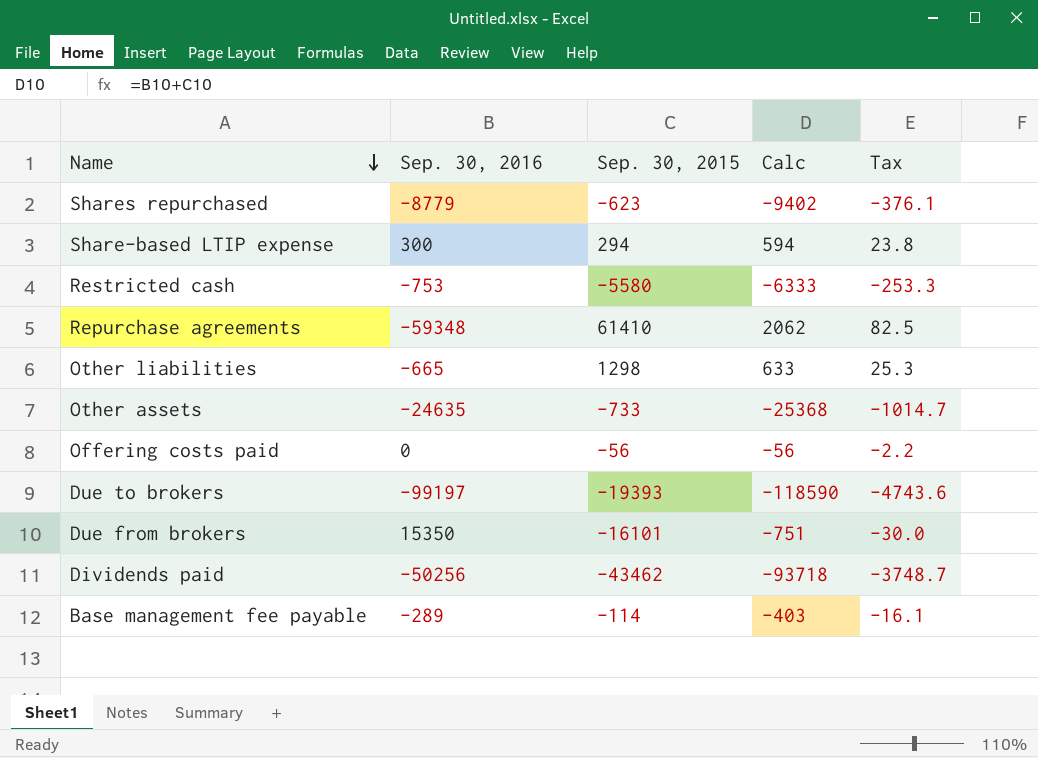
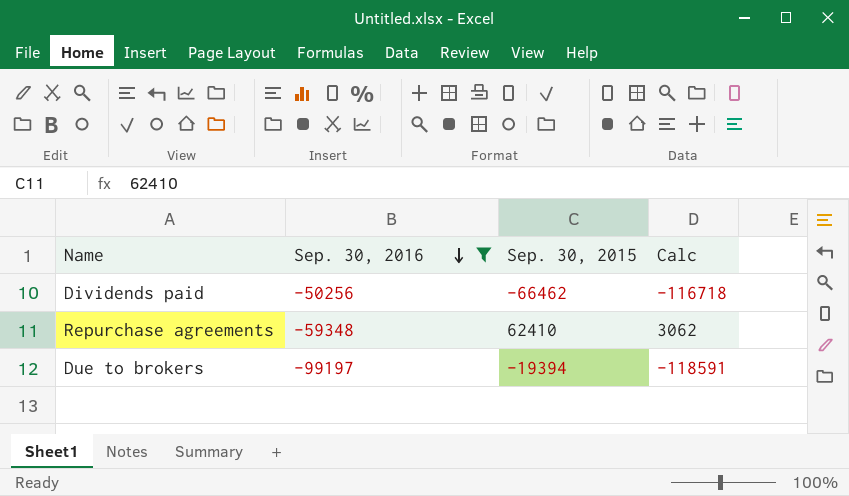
filter: none -> Sep. 30, 2016 <= -50256
row order: Name descending -> Sep. 30, 2016 descending
column Tax | formula: [Calc] * 0.04 -> none
Dividends paid | Sep. 30, 2015: -43462 -> -66462
Dividends paid | Calc: -93718 -> -116718
Repurchase agreements | Sep. 30, 2015: 61410 -> 62410
Repurchase agreements | Calc: 2062 -> 3062
Due to brokers | Sep. 30, 2015: -19393 -> -19394
Due to brokers | Calc: -118590 -> -118591

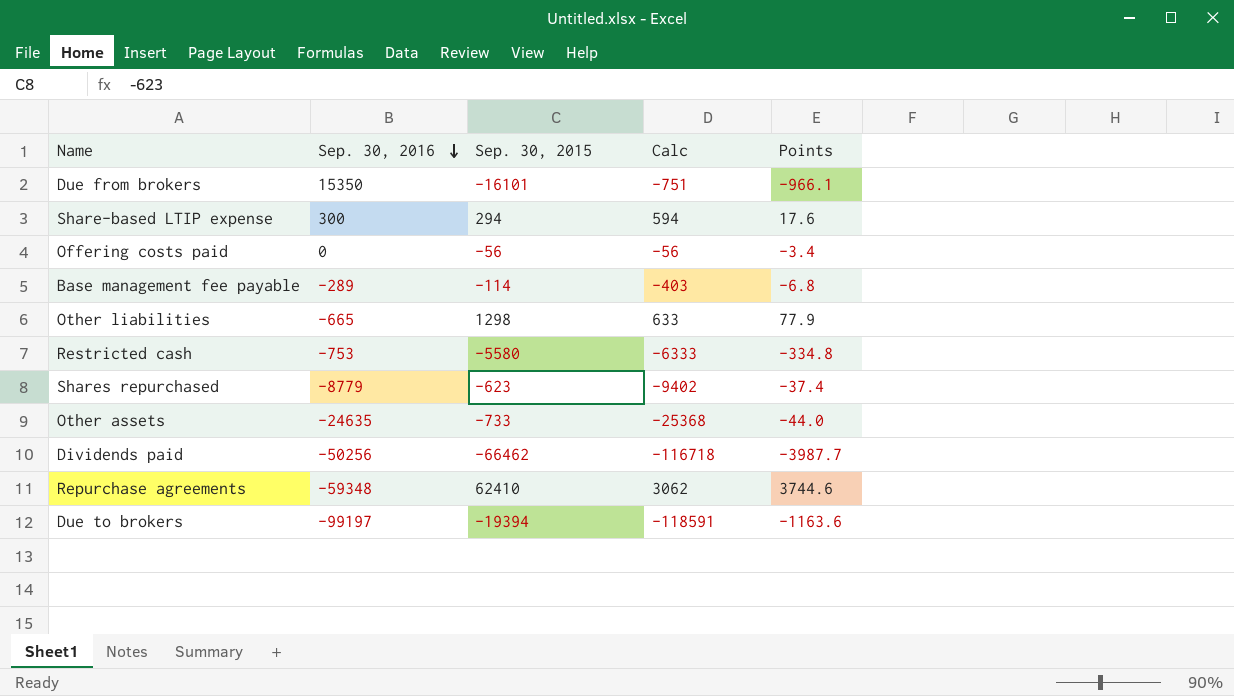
filter: Sep. 30, 2016 <= -50256 -> none
column Points | formula: none -> [Sep. 30, 2015] * 0.06

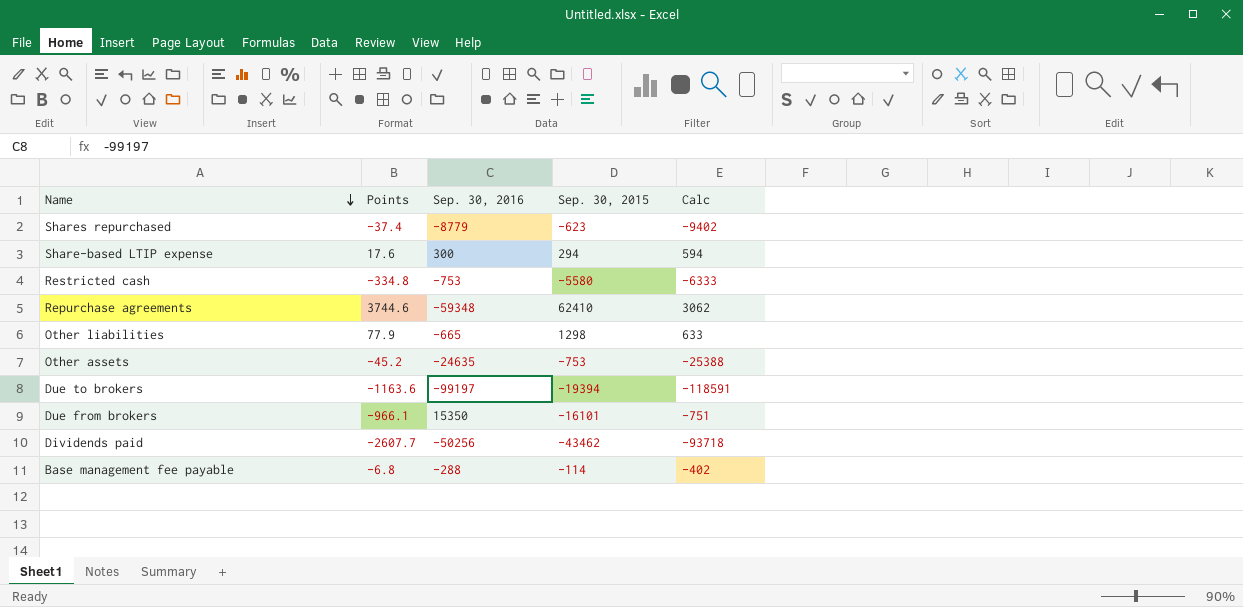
row order: Sep. 30, 2016 descending -> Name descending
column Points | position: 5 -> 2
row Offering costs paid: 0 | -56 | -56 | -3.4 -> none
Other assets | Points: -44.0 -> -45.2
Other assets | Sep. 30, 2015: -733 -> -753
Other assets | Calc: -25368 -> -25388
Dividends paid | Points: -3987.7 -> -2607.7
Dividends paid | Sep. 30, 2015: -66462 -> -43462
Dividends paid | Calc: -116718 -> -93718
Base management fee payable | Sep. 30, 2016: -289 -> -288
Base management fee payable | Calc: -403 -> -402

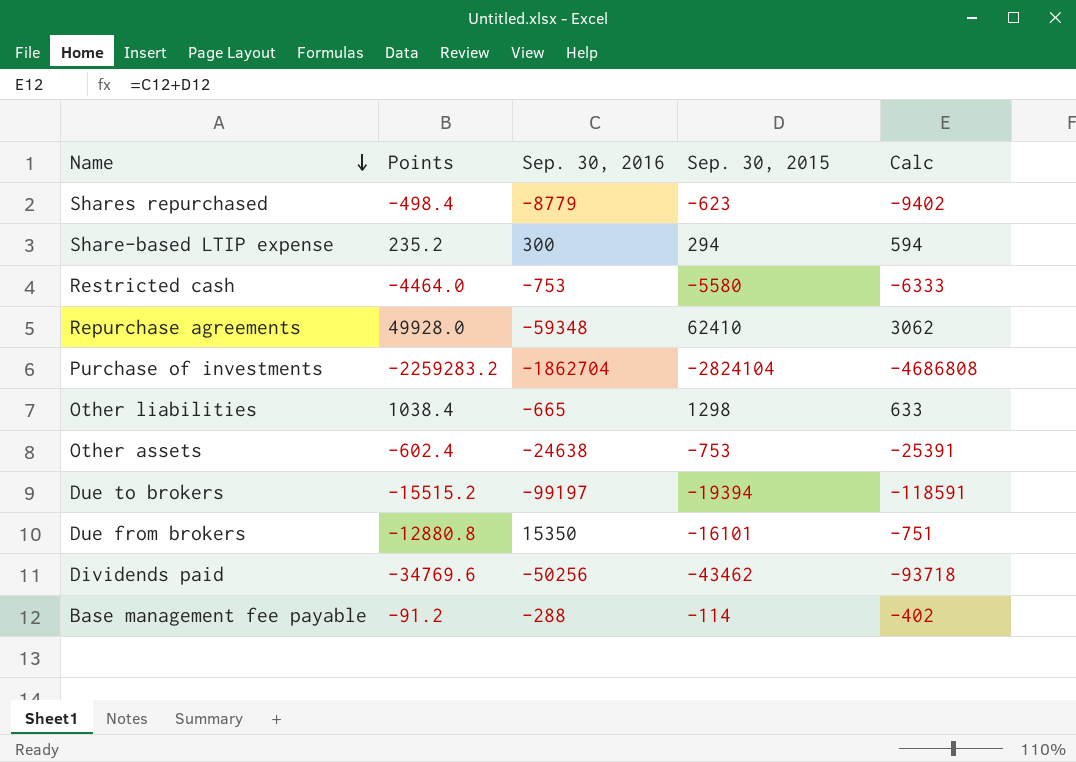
column Points | formula: [Sep. 30, 2015] * 0.06 -> [Sep. 30, 2015] * 0.8
row Purchase of investments: none -> -2259283.2 | -1862704 | -2824104 | -4686808
Other assets | Sep. 30, 2016: -24635 -> -24638
Other assets | Calc: -25388 -> -25391

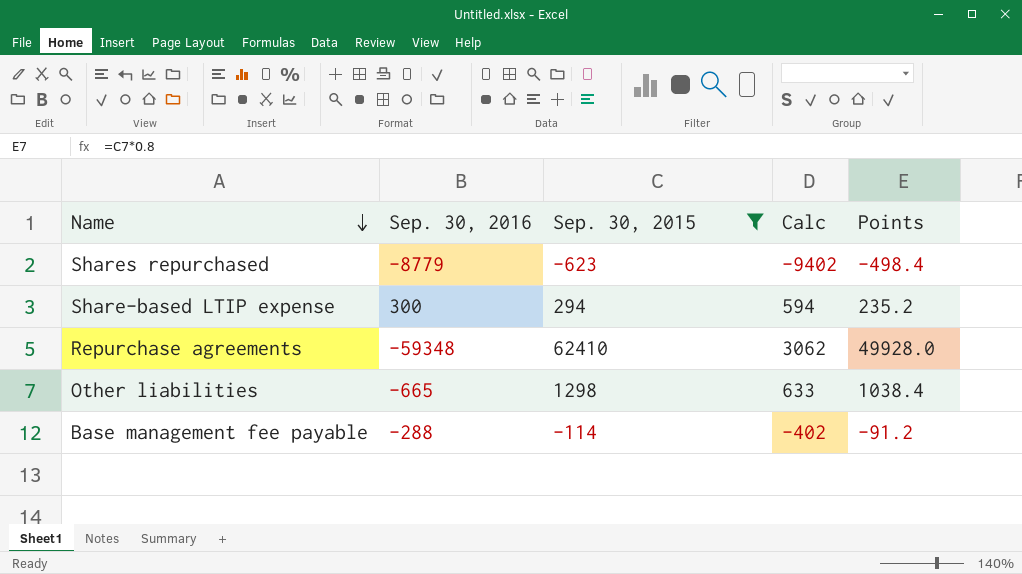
filter: none -> Sep. 30, 2015 >= -623
column Points | position: 2 -> 5

